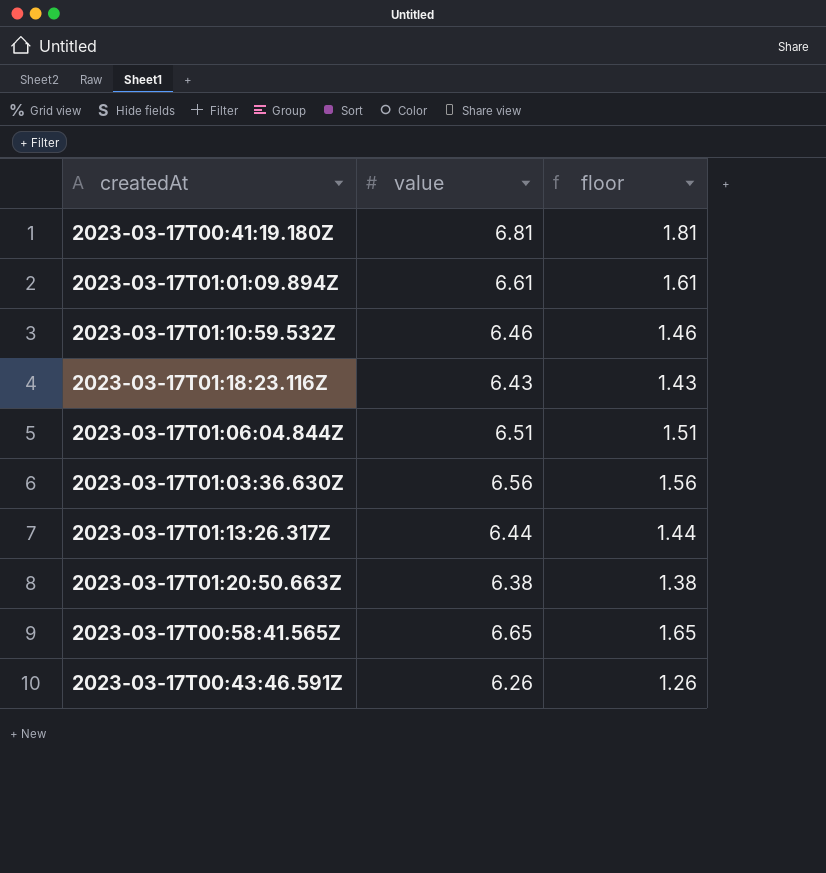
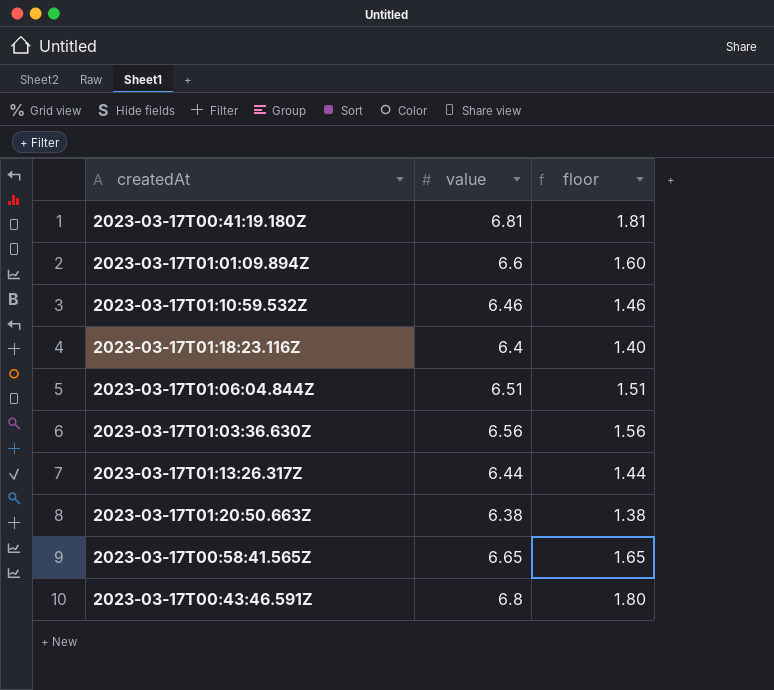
2023-03-17T01:01:09.894Z | value: 6.61 -> 6.6
2023-03-17T01:01:09.894Z | floor: 1.61 -> 1.60
2023-03-17T01:18:23.116Z | value: 6.43 -> 6.4
2023-03-17T01:18:23.116Z | floor: 1.43 -> 1.40
2023-03-17T00:43:46.591Z | value: 6.26 -> 6.8
2023-03-17T00:43:46.591Z | floor: 1.26 -> 1.80

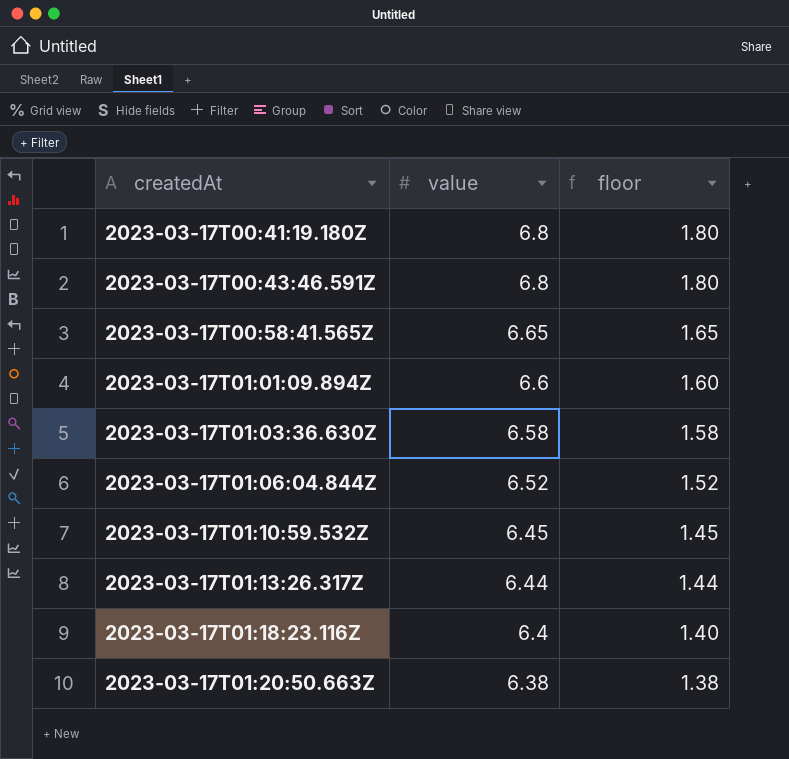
row order: none -> createdAt ascending
2023-03-17T00:41:19.180Z | value: 6.81 -> 6.8
2023-03-17T00:41:19.180Z | floor: 1.81 -> 1.80
2023-03-17T01:03:36.630Z | value: 6.56 -> 6.58
2023-03-17T01:03:36.630Z | floor: 1.56 -> 1.58
2023-03-17T01:06:04.844Z | value: 6.51 -> 6.52
2023-03-17T01:06:04.844Z | floor: 1.51 -> 1.52
2023-03-17T01:10:59.532Z | value: 6.46 -> 6.45
2023-03-17T01:10:59.532Z | floor: 1.46 -> 1.45

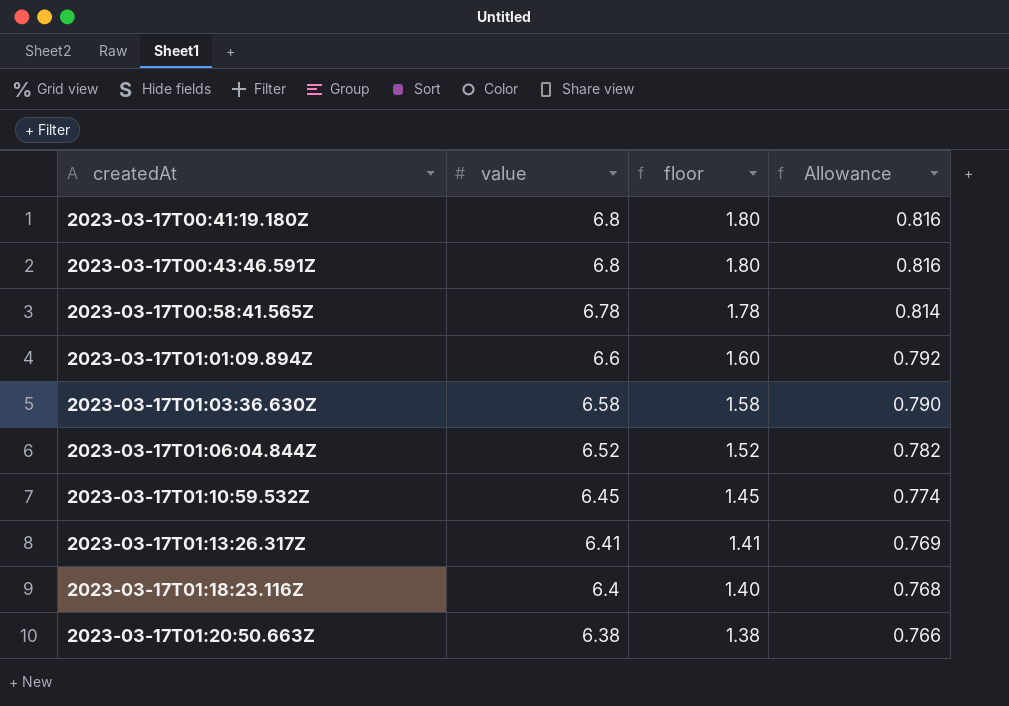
column Allowance | formula: none -> [value] * 0.12
2023-03-17T00:58:41.565Z | value: 6.65 -> 6.78
2023-03-17T00:58:41.565Z | floor: 1.65 -> 1.78
2023-03-17T01:13:26.317Z | value: 6.44 -> 6.41
2023-03-17T01:13:26.317Z | floor: 1.44 -> 1.41

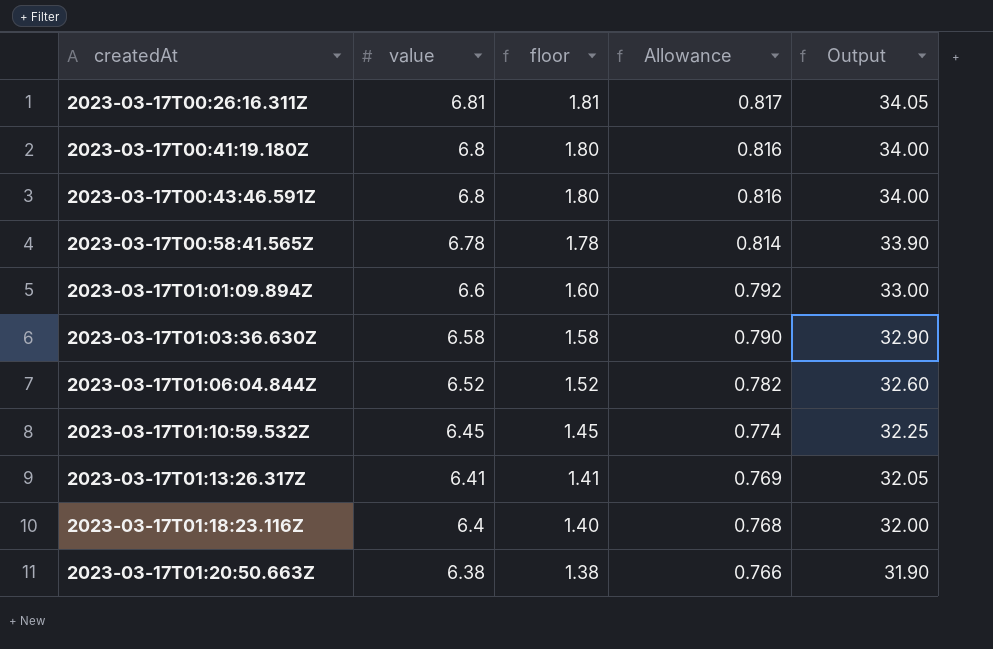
column Output | formula: none -> [value] * 5
row 2023-03-17T00:26:16.311Z: none -> 6.81 | 1.81 | 0.817 | 34.05

